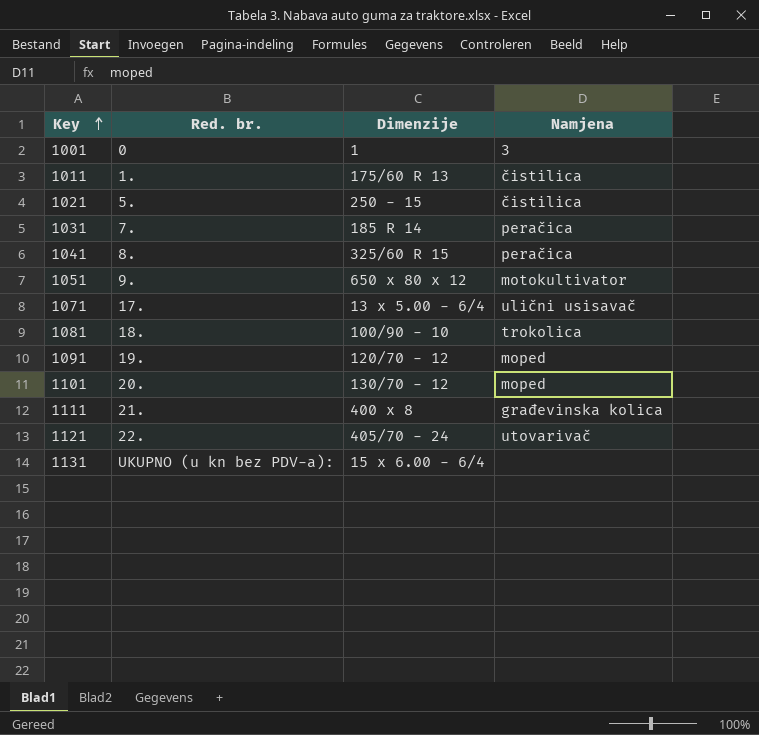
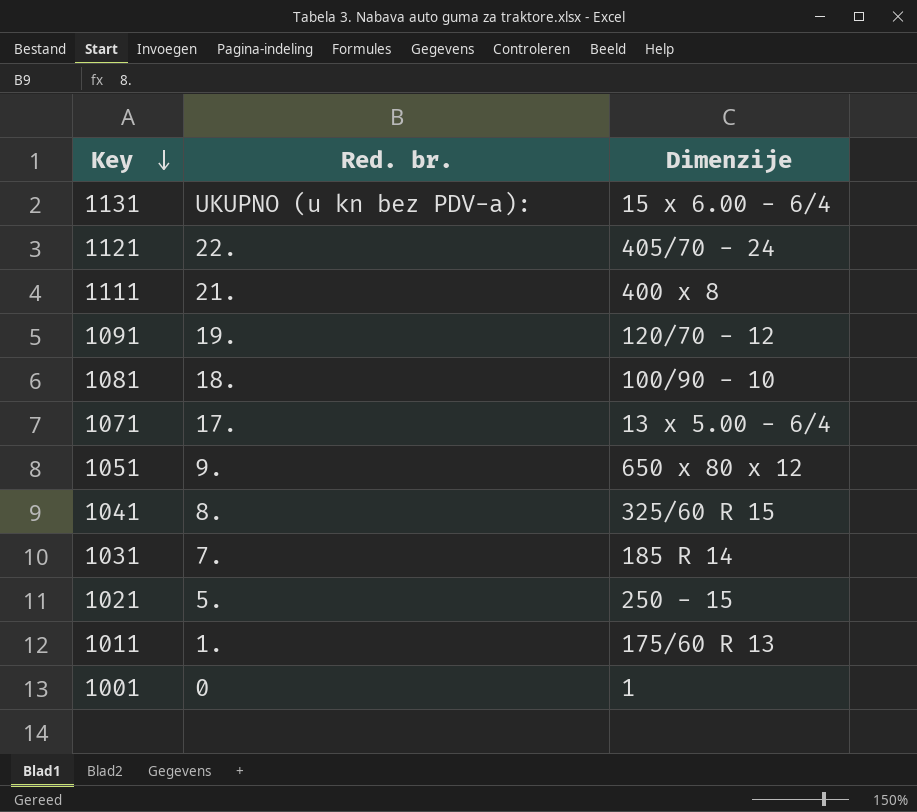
row order: Key ascending -> Key descending
column Namjena | position: 4 -> none
row 1101: 20. | 130/70 - 12 | moped -> none

